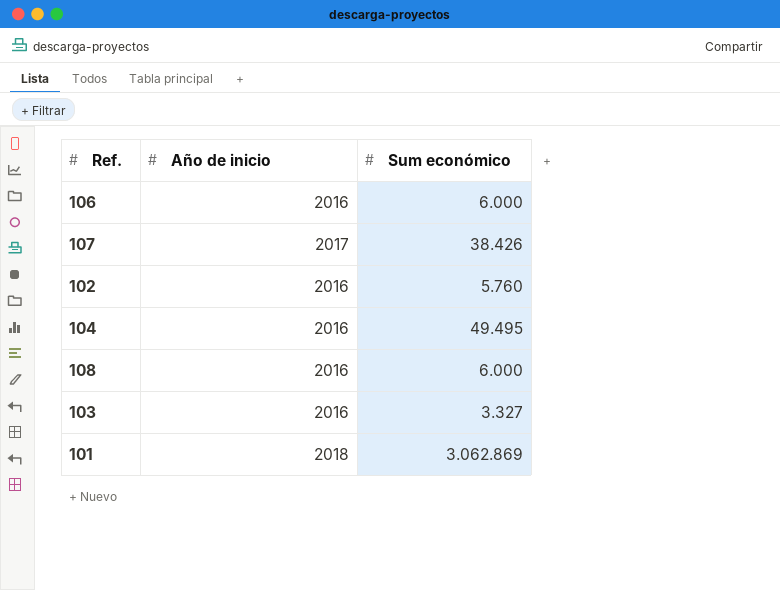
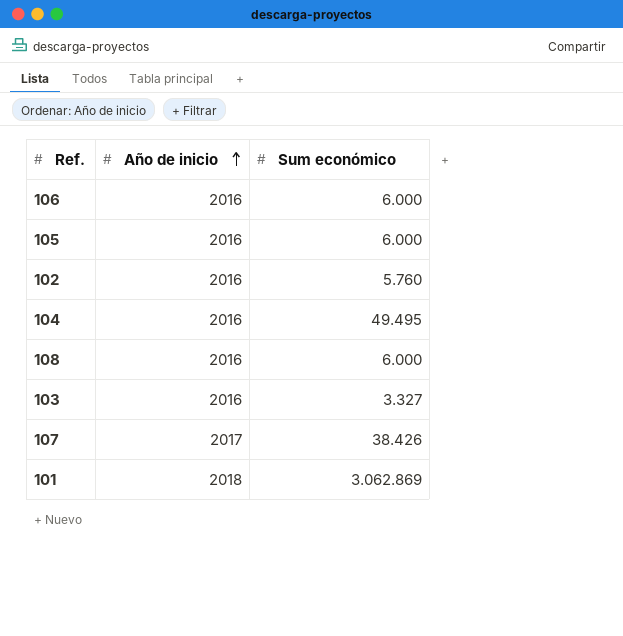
row order: none -> Año de inicio ascending
row 105: none -> 2016 | 6.000

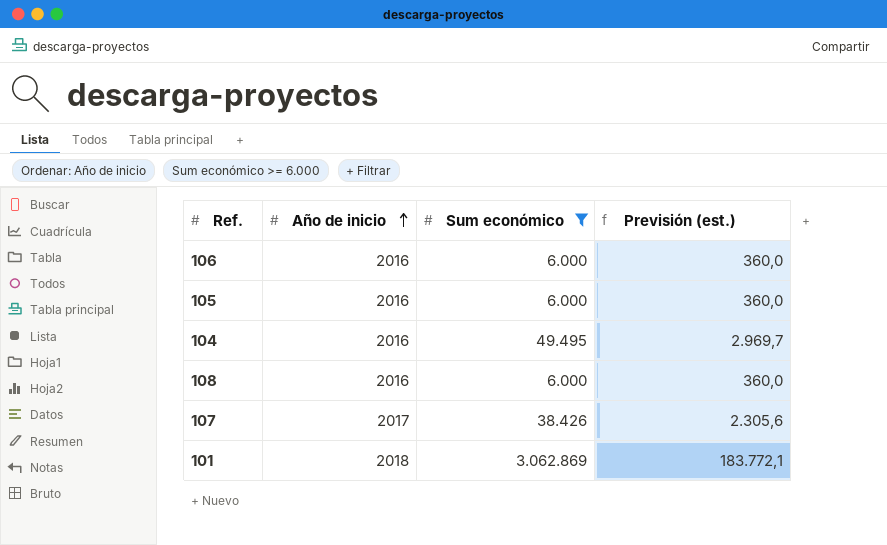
filter: none -> Sum económico >= 6.000
column Previsión (est.) | formula: none -> [Sum económico] * 0,06

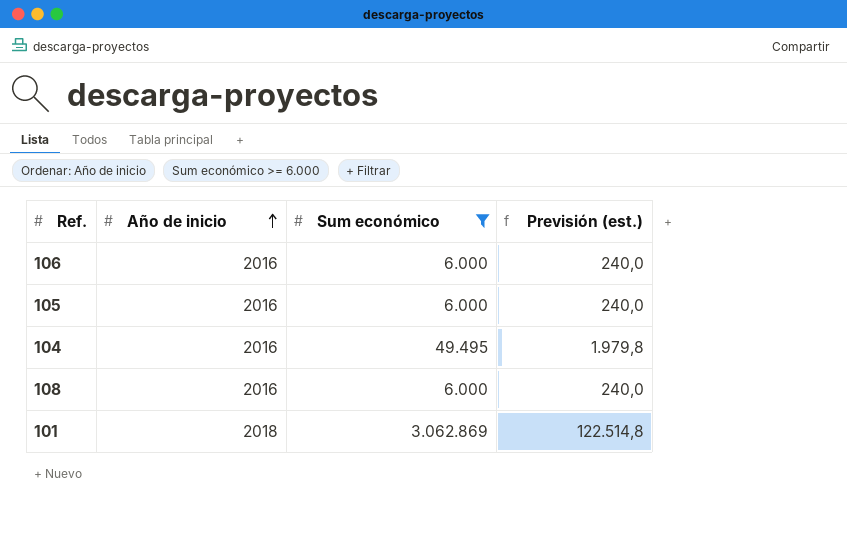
column Previsión (est.) | formula: [Sum económico] * 0,06 -> [Sum económico] * 0,04
row 107: 2017 | 38.426 | 2.305,6 -> none

